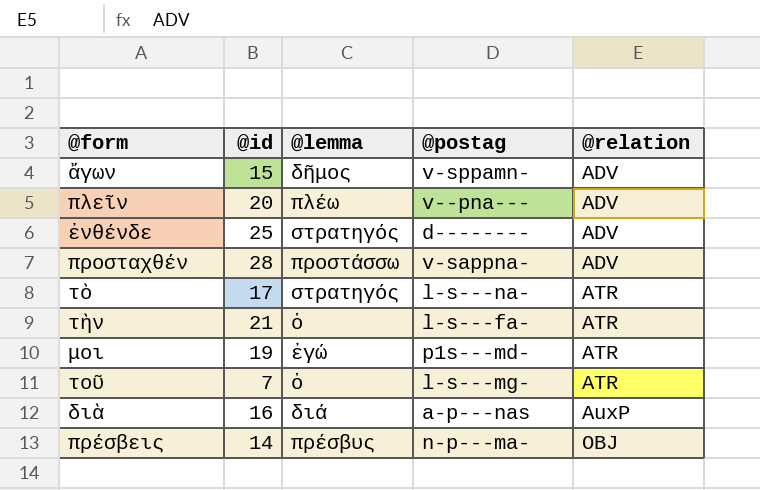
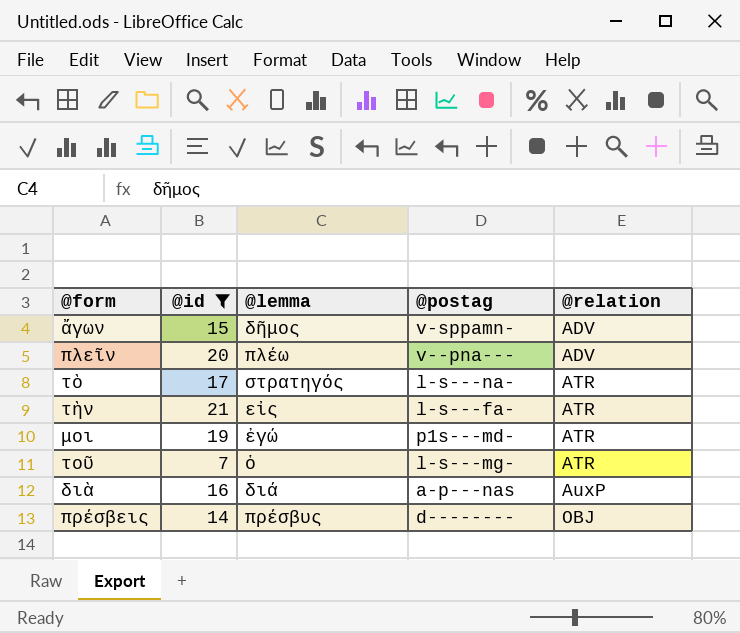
filter: none -> @id <= 21
τὴν | @lemma: ὁ -> εἰς
πρέσβεις | @postag: n-p---ma- -> d--------

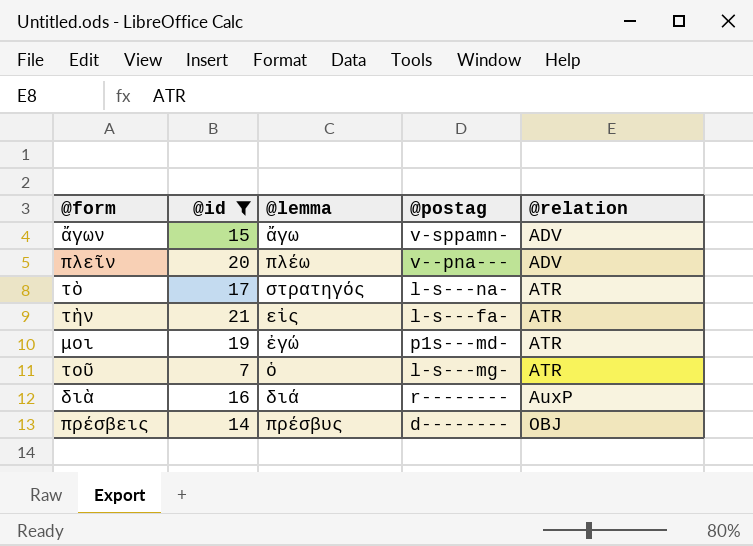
ἄγων | @lemma: δῆμος -> ἄγω
διὰ | @postag: a-p---nas -> r--------

